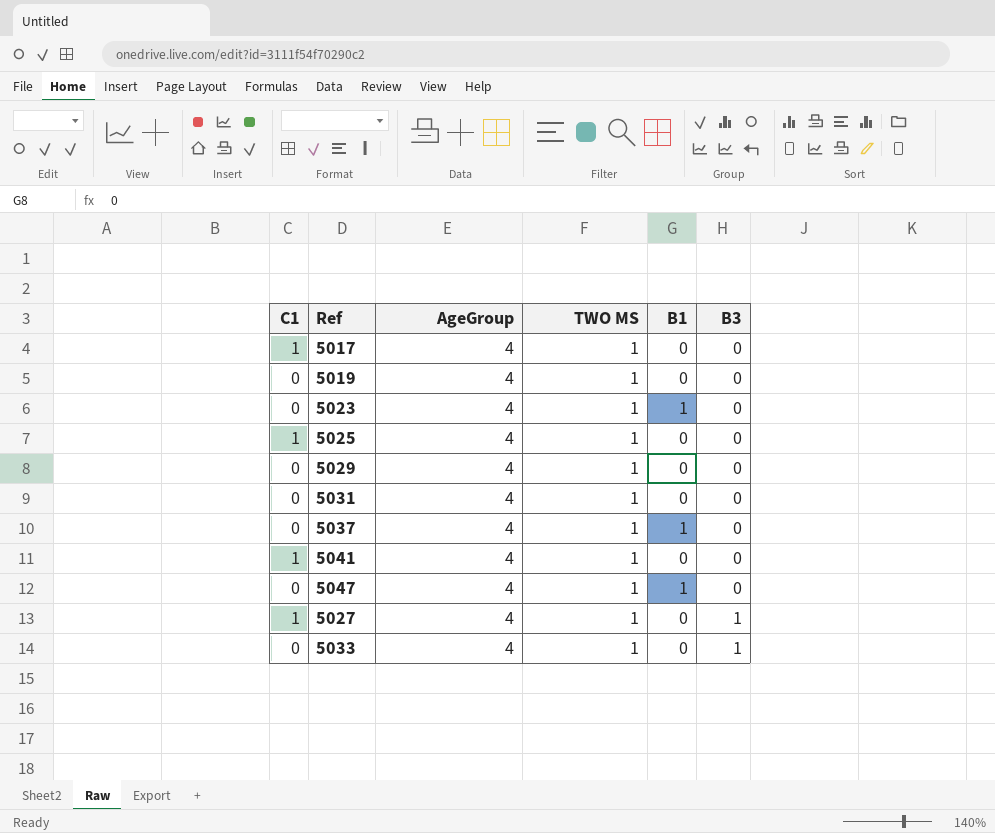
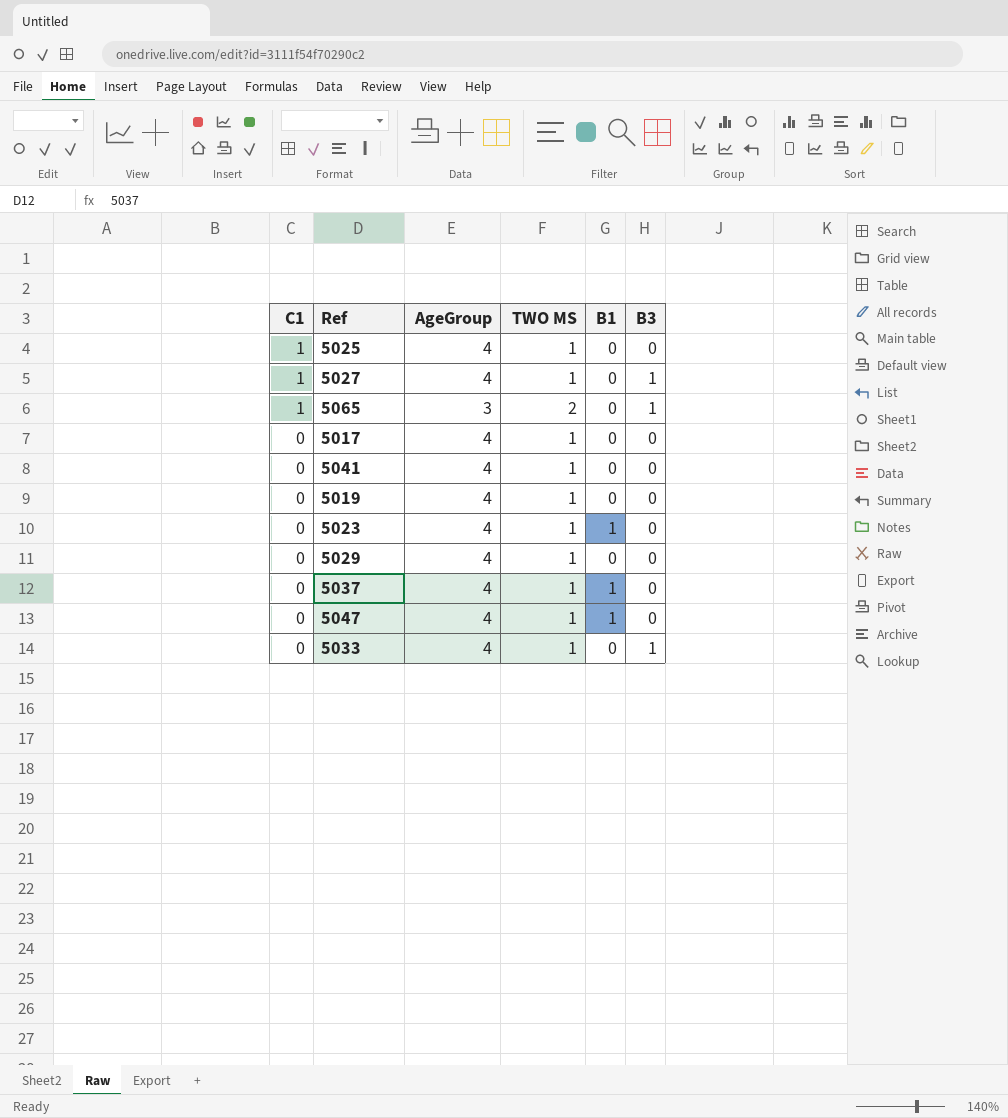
row order: B3 ascending -> C1 descending
row 5031: 0 | 4 | 1 | 0 | 0 -> none
row 5065: none -> 1 | 3 | 2 | 0 | 1
5017 | C1: 1 -> 0
5041 | C1: 1 -> 0

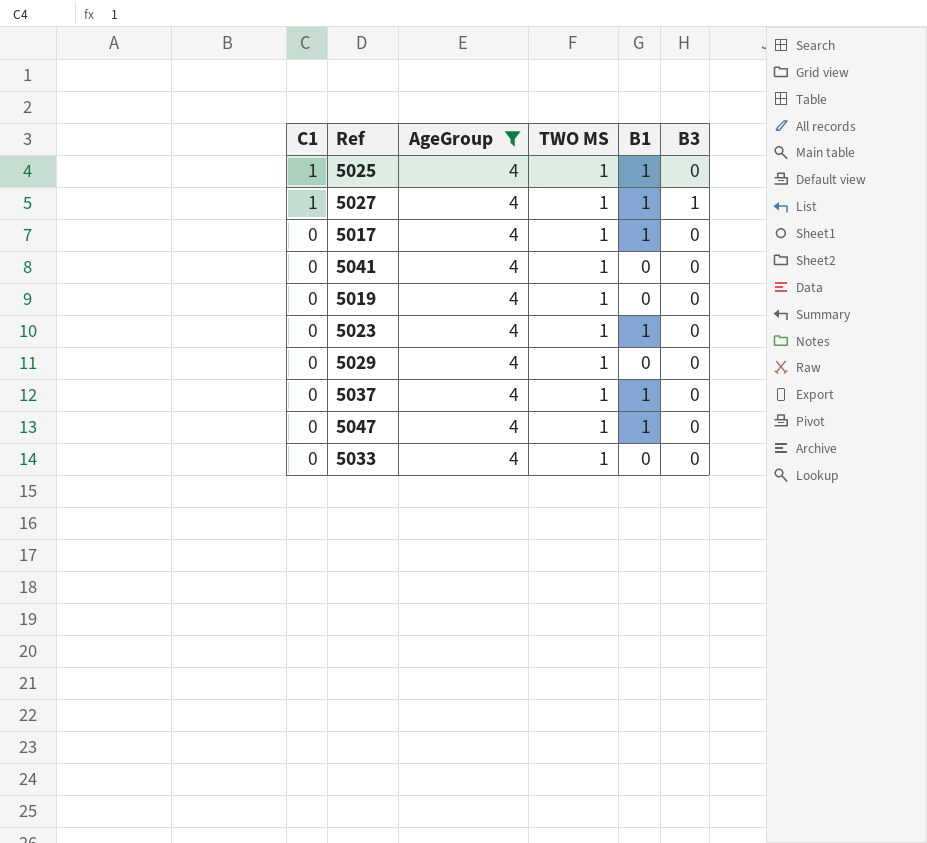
filter: none -> AgeGroup = 4
5025 | B1: 0 -> 1
5027 | B1: 0 -> 1
5017 | B1: 0 -> 1
5033 | B3: 1 -> 0

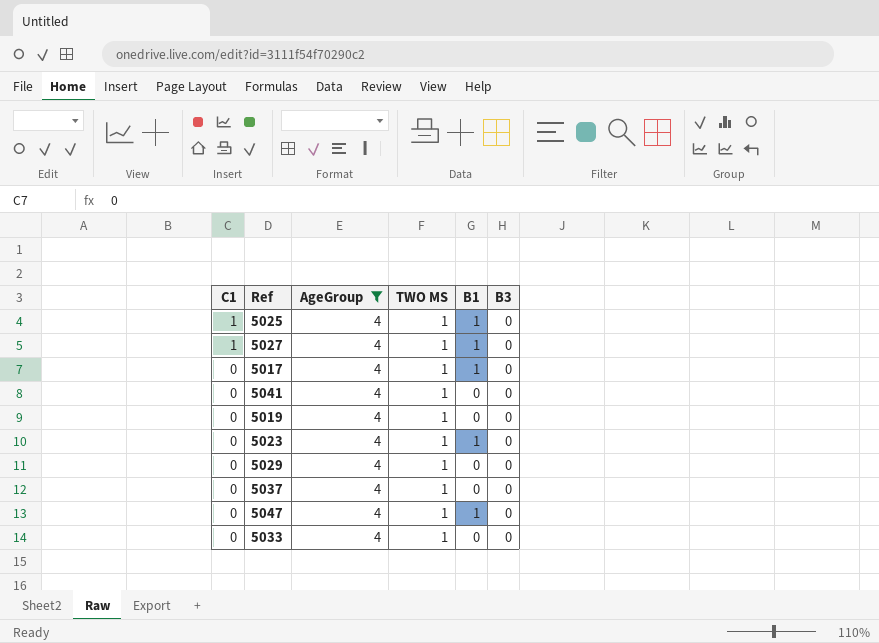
5027 | B3: 1 -> 0
5037 | B1: 1 -> 0

